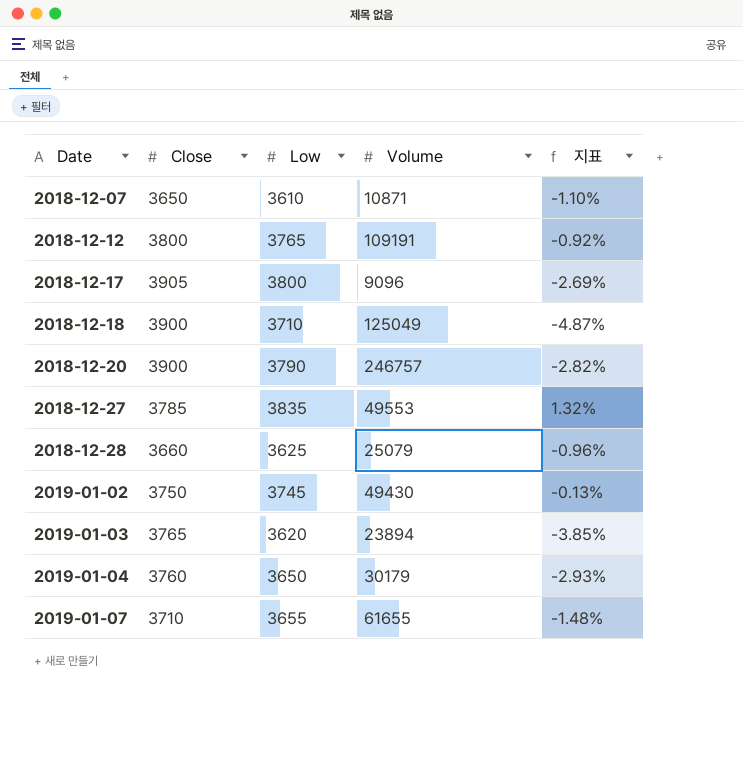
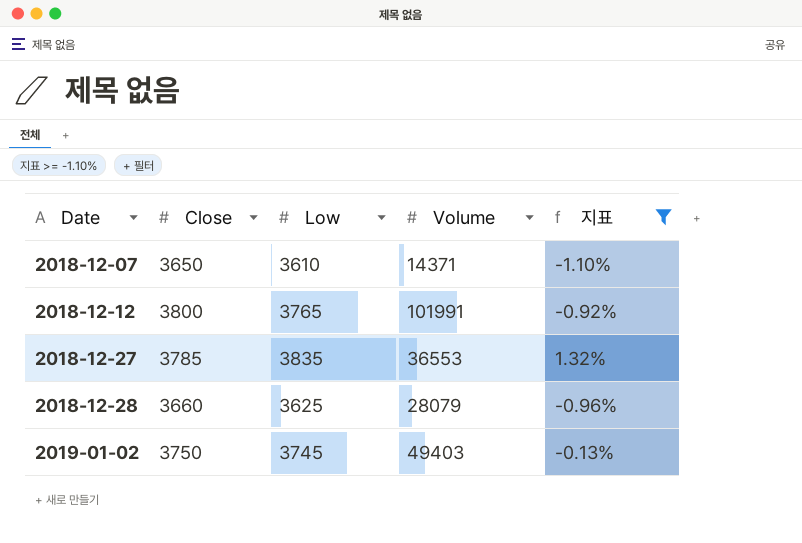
filter: none -> 지표 >= -1.10%
2018-12-07 | Volume: 10871 -> 14371
2018-12-12 | Volume: 109191 -> 101991
2018-12-27 | Volume: 49553 -> 36553
2018-12-28 | Volume: 25079 -> 28079
2019-01-02 | Volume: 49430 -> 49403

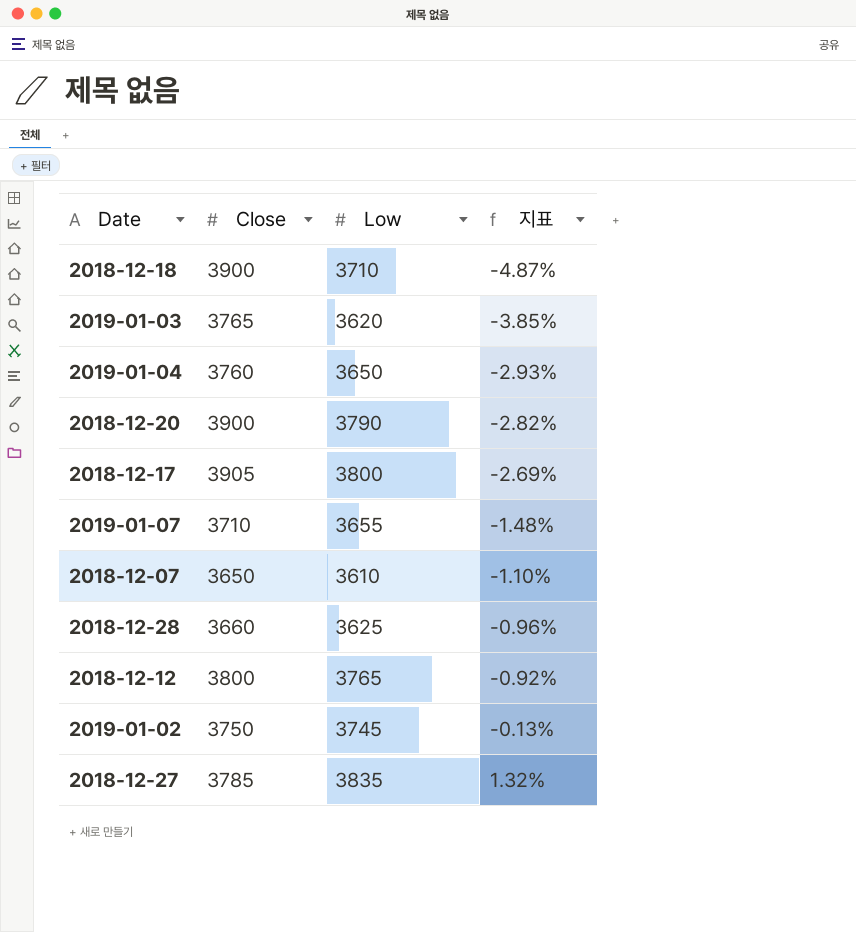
filter: 지표 >= -1.10% -> none
row order: Date ascending -> 지표 ascending
column Volume | position: 4 -> none

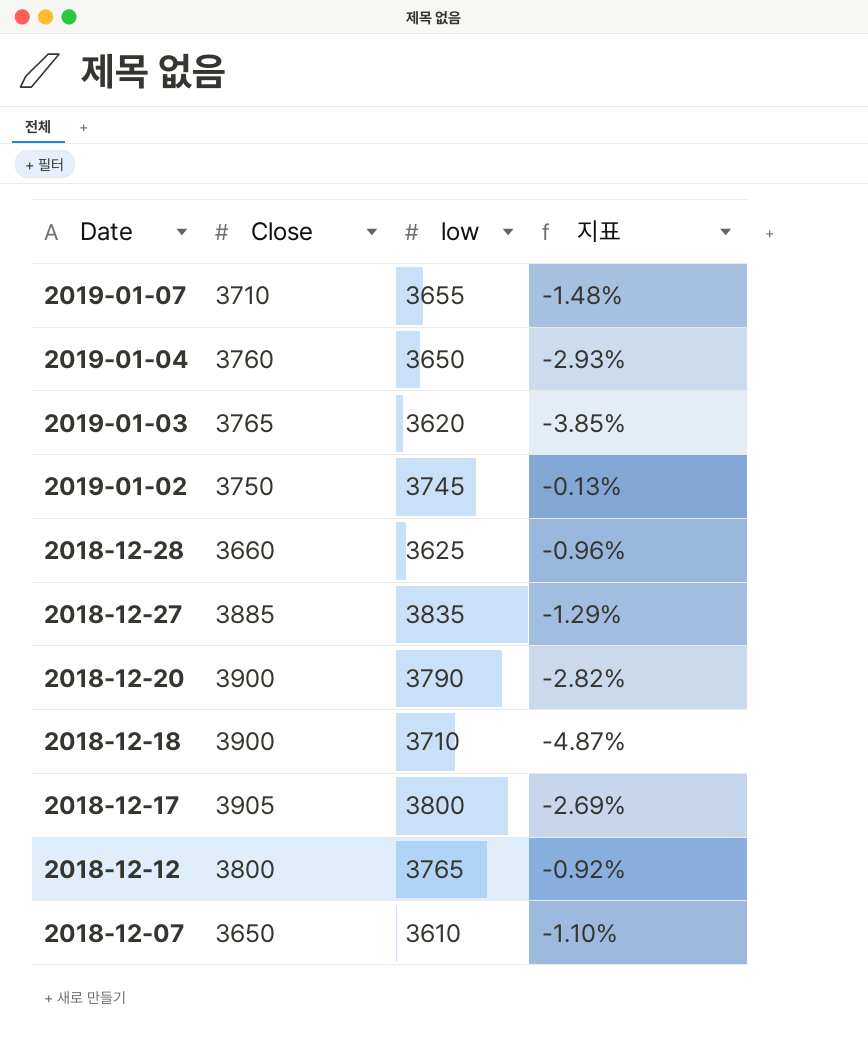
row order: 지표 ascending -> Date descending
column name: Low -> low
2018-12-27 | Close: 3785 -> 3885
2018-12-27 | 지표: 1.32% -> -1.29%

